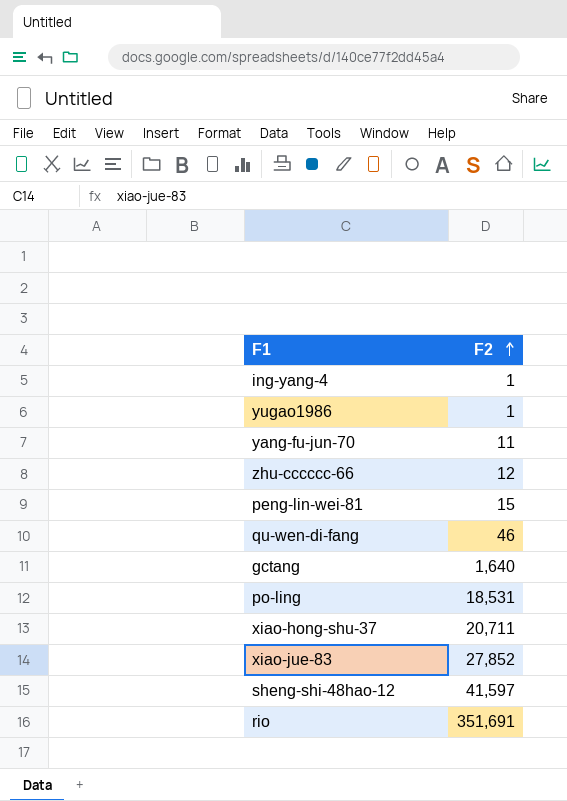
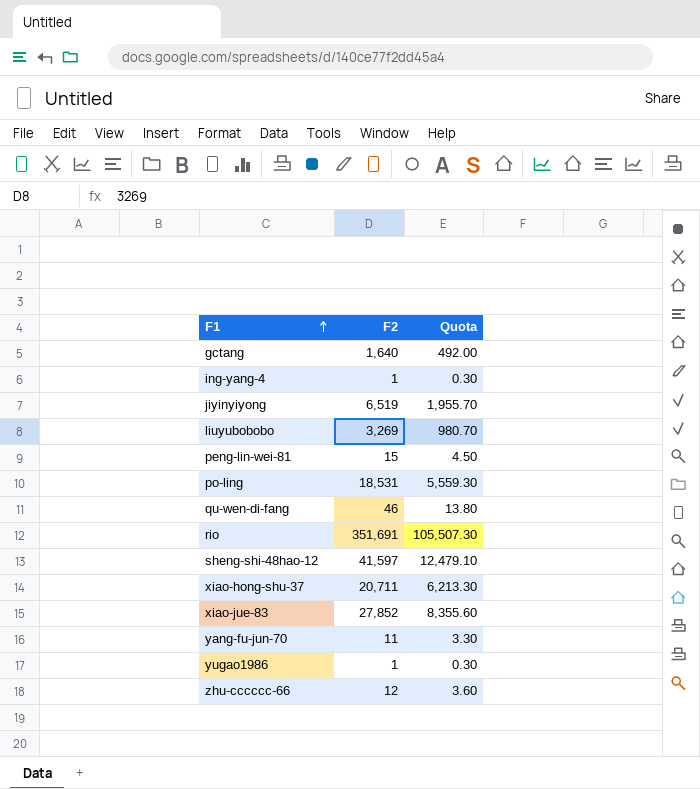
row order: F2 ascending -> F1 ascending
column Quota | formula: none -> [F2] * 0.3
row jiyinyiyong: none -> 6,519 | 1,955.70
row liuyubobobo: none -> 3,269 | 980.70

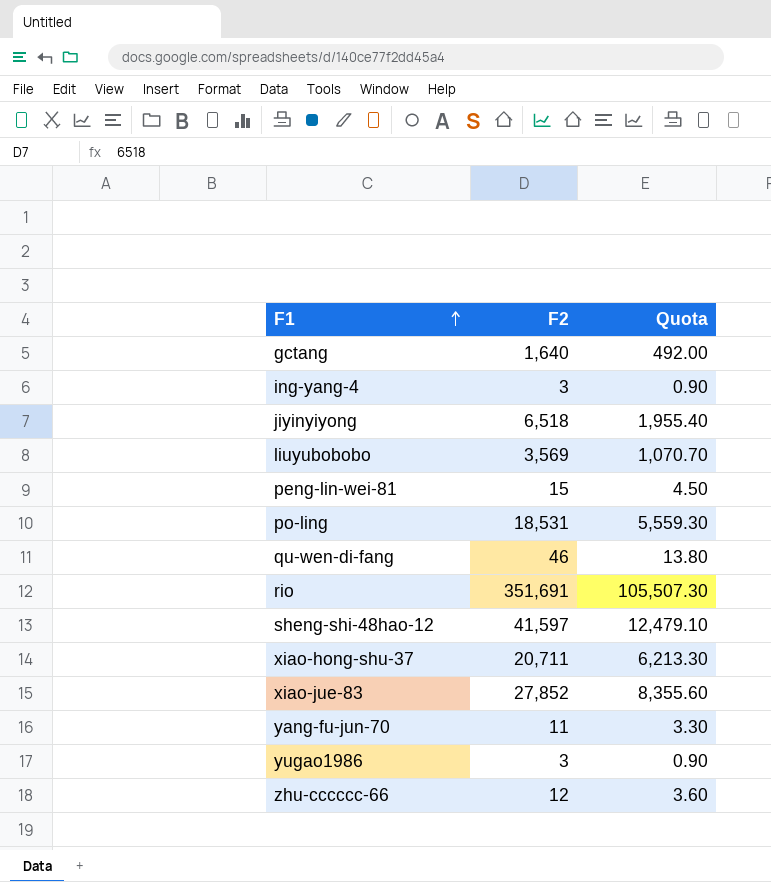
ing-yang-4 | F2: 1 -> 3
ing-yang-4 | Quota: 0.30 -> 0.90
jiyinyiyong | F2: 6,519 -> 6,518
jiyinyiyong | Quota: 1,955.70 -> 1,955.40
liuyubobobo | F2: 3,269 -> 3,569
liuyubobobo | Quota: 980.70 -> 1,070.70
yugao1986 | F2: 1 -> 3
yugao1986 | Quota: 0.30 -> 0.90

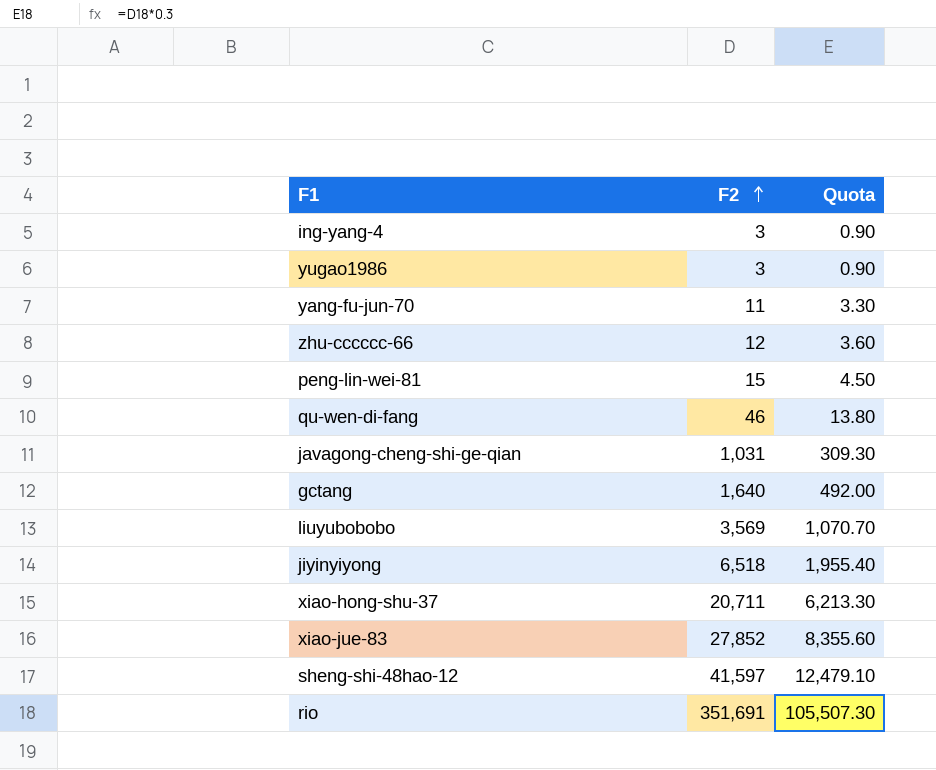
row order: F1 ascending -> F2 ascending
row po-ling: 18,531 | 5,559.30 -> none
row javagong-cheng-shi-ge-qian: none -> 1,031 | 309.30

